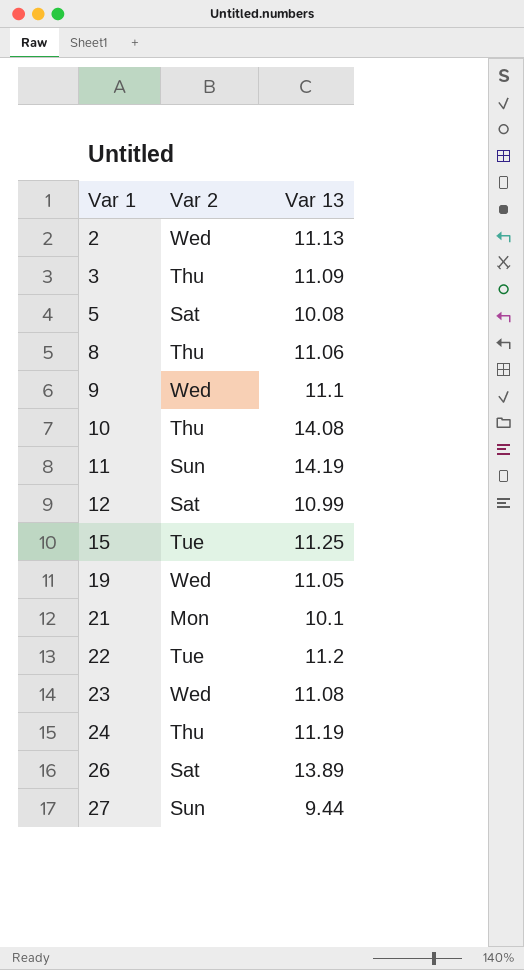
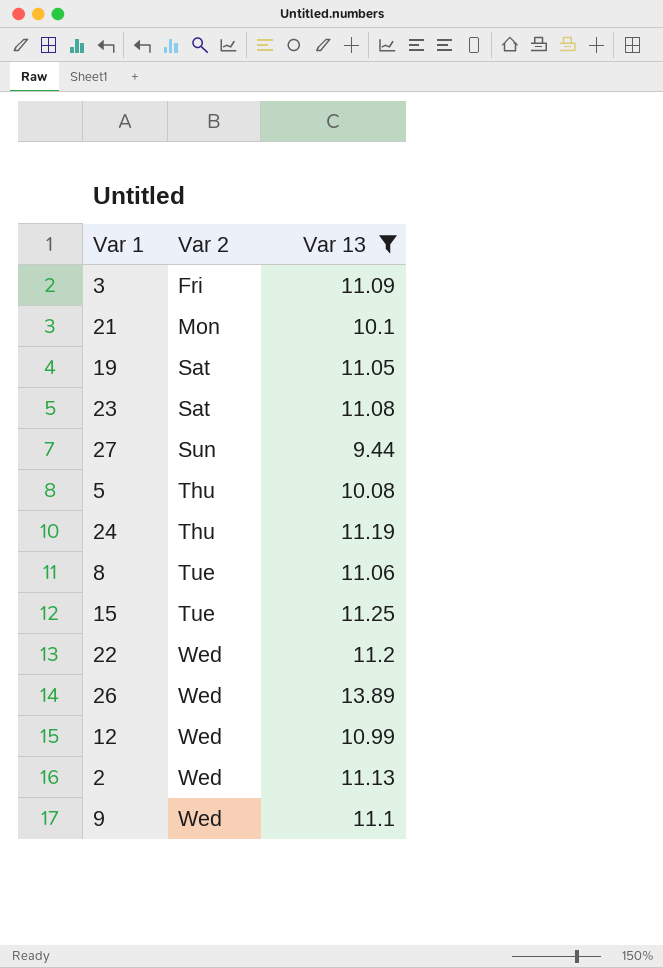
filter: none -> Var 13 <= 13.89
row order: Var 1 ascending -> Var 2 ascending
3 | Var 2: Thu -> Fri
19 | Var 2: Wed -> Sat
23 | Var 2: Wed -> Sat
5 | Var 2: Sat -> Thu
8 | Var 2: Thu -> Tue
22 | Var 2: Tue -> Wed
26 | Var 2: Sat -> Wed
12 | Var 2: Sat -> Wed

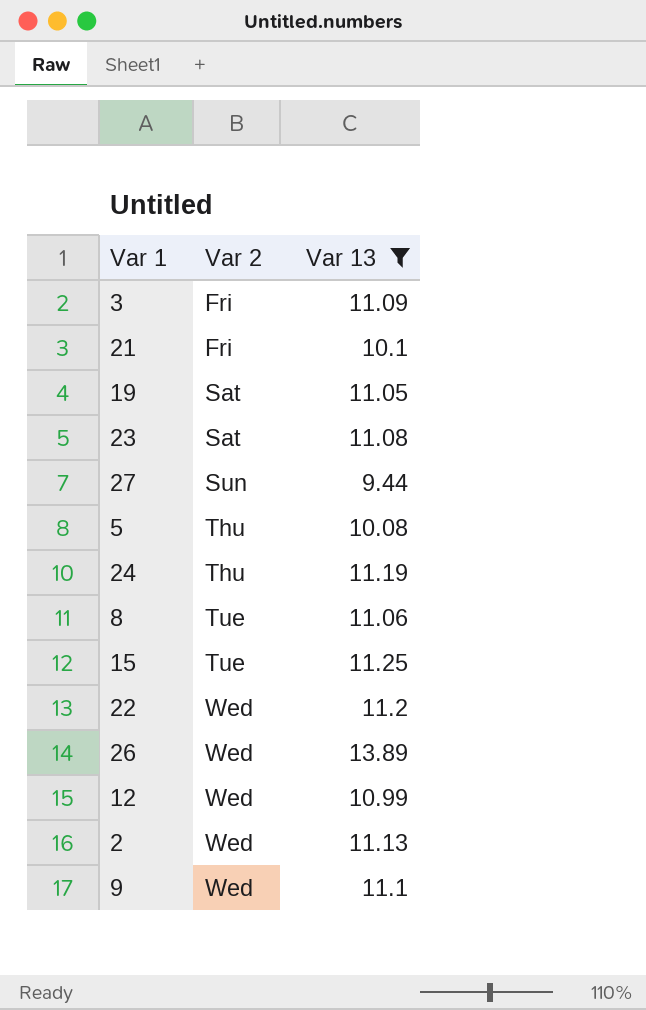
21 | Var 2: Mon -> Fri

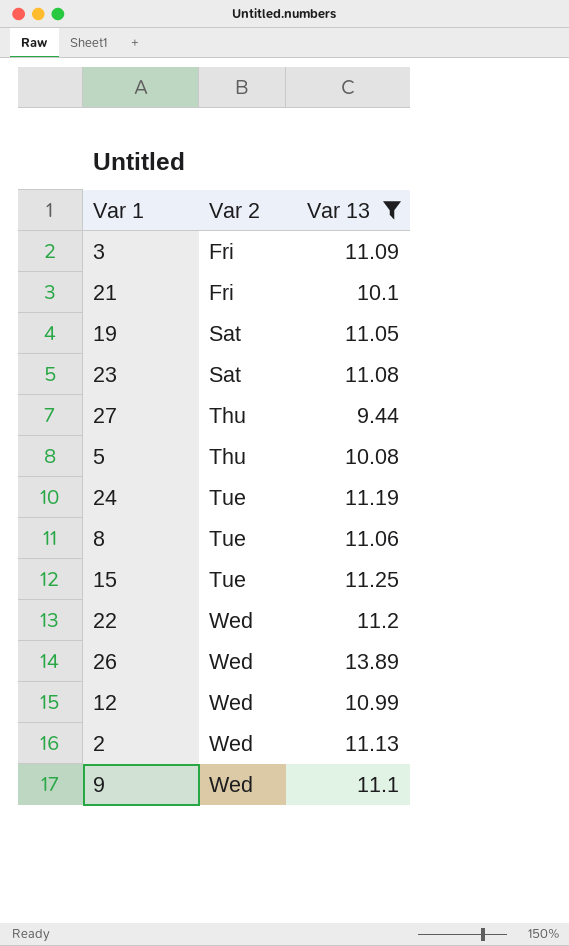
27 | Var 2: Sun -> Thu
24 | Var 2: Thu -> Tue

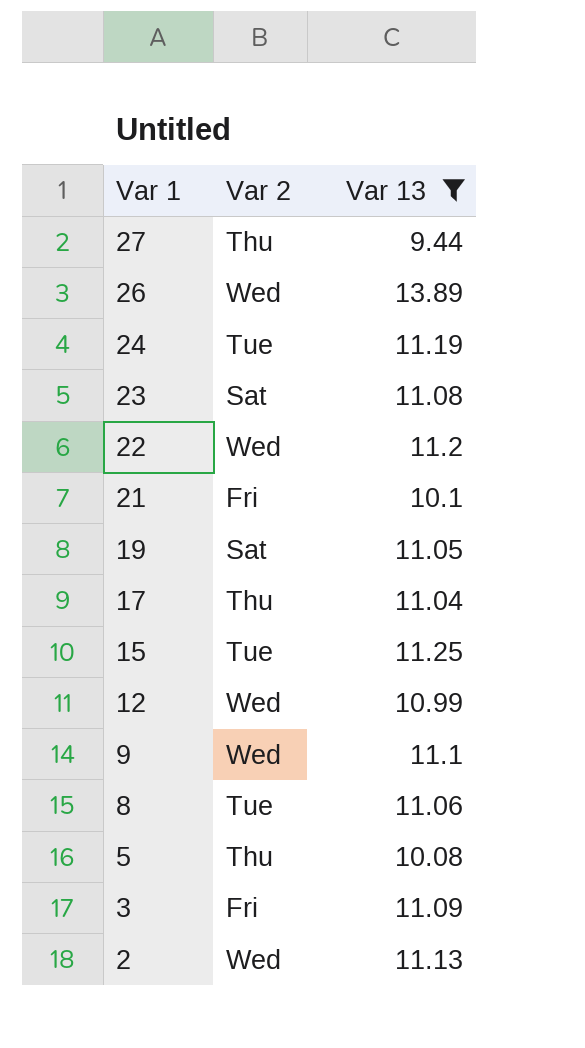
row order: Var 2 ascending -> Var 1 descending
row 17: none -> Thu | 11.04

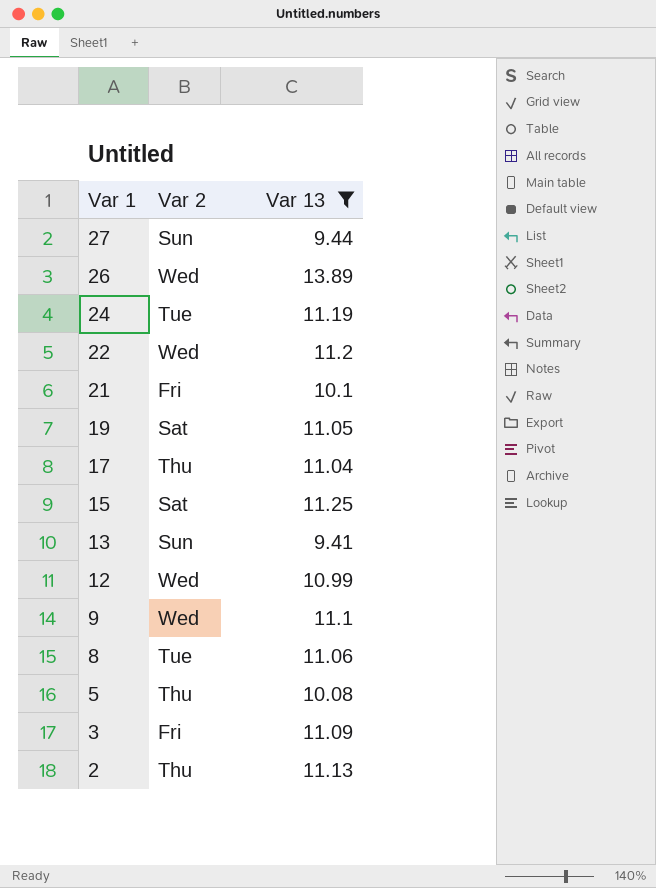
row 23: Sat | 11.08 -> none
27 | Var 2: Thu -> Sun
15 | Var 2: Tue -> Sat
row 13: none -> Sun | 9.41
2 | Var 2: Wed -> Thu

